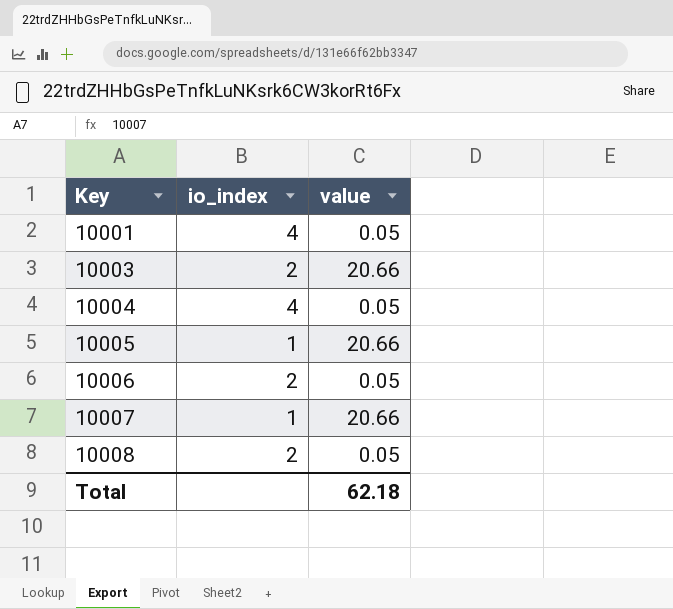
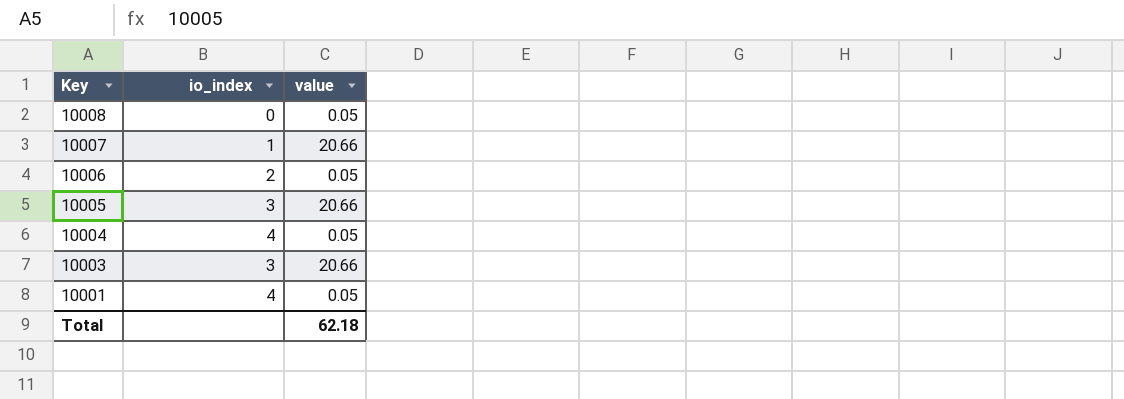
row order: Key ascending -> Key descending
10008 | io_index: 2 -> 0
10005 | io_index: 1 -> 3
10003 | io_index: 2 -> 3

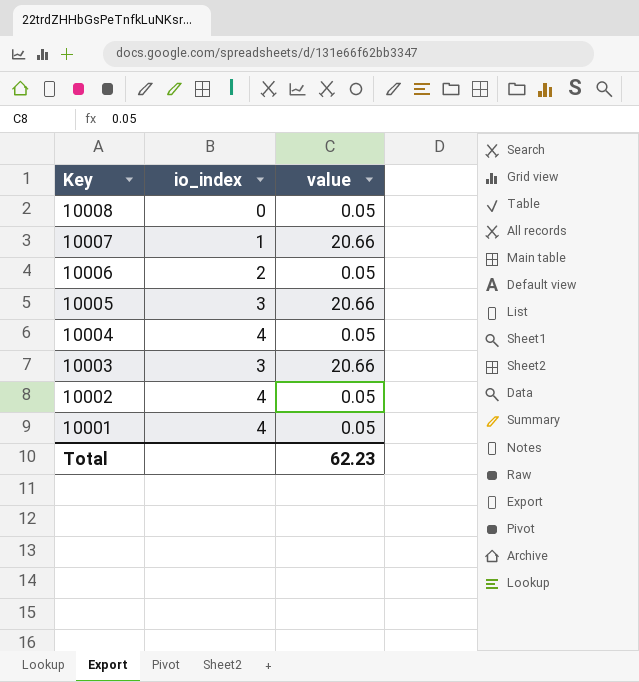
row 10002: none -> 4 | 0.05
Total | value: 62.18 -> 62.23

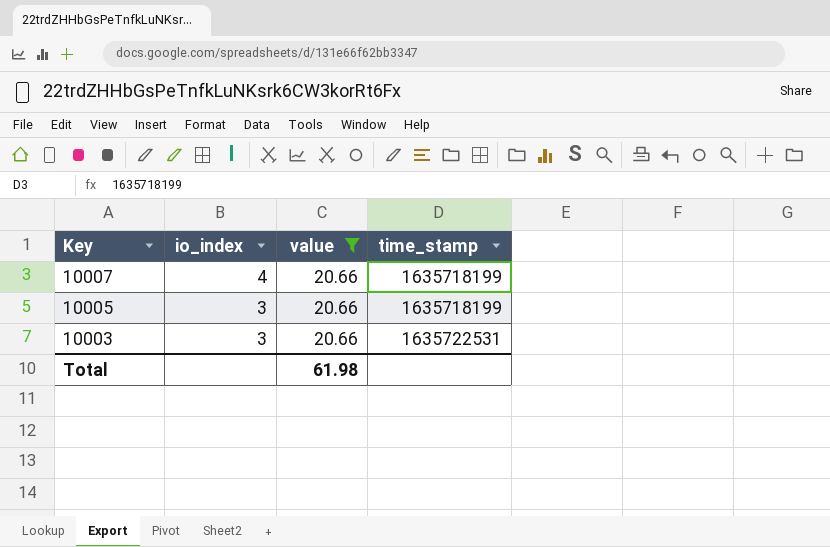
filter: none -> value = 20.66
column time_stamp | position: none -> 4
10007 | io_index: 1 -> 4
Total | value: 62.23 -> 61.98

